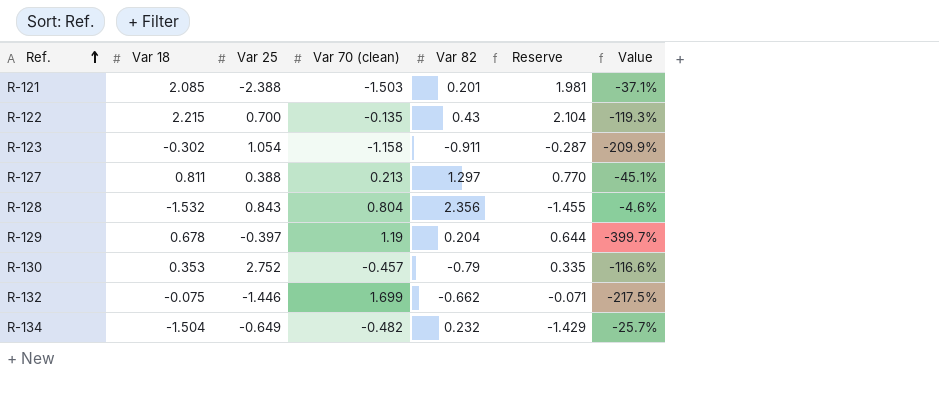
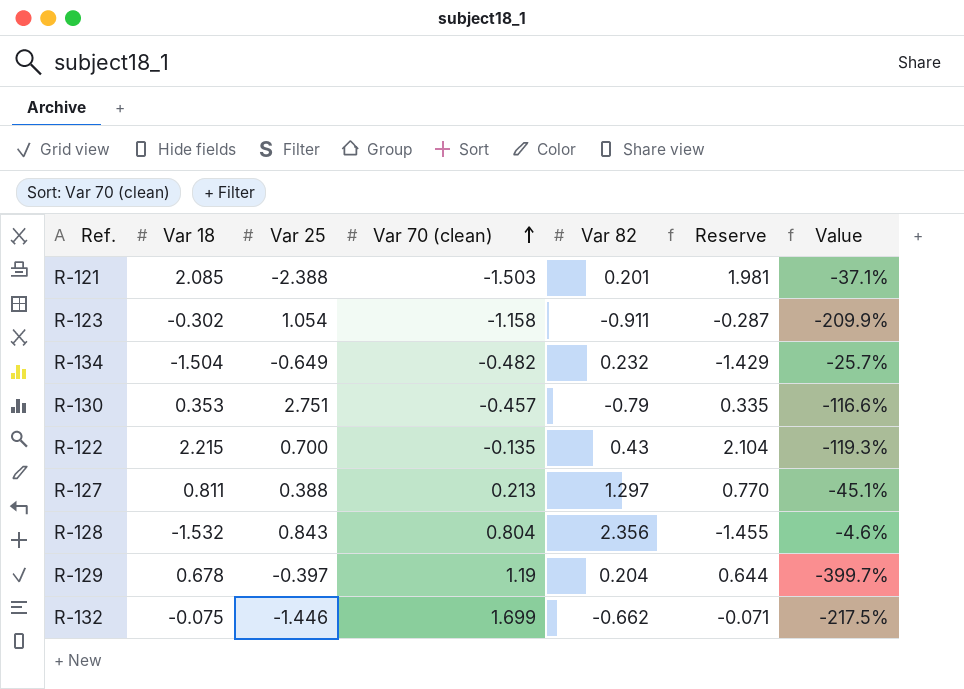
row order: Ref. ascending -> Var 70 (clean) ascending
R-130 | Var 25: 2.752 -> 2.751

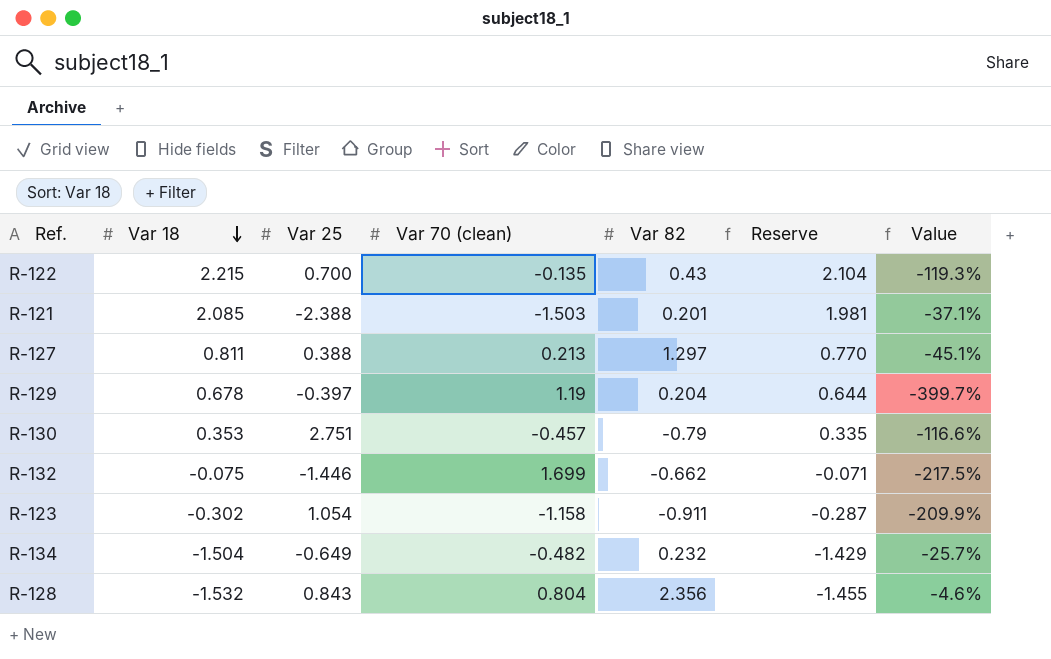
row order: Var 70 (clean) ascending -> Var 18 descending

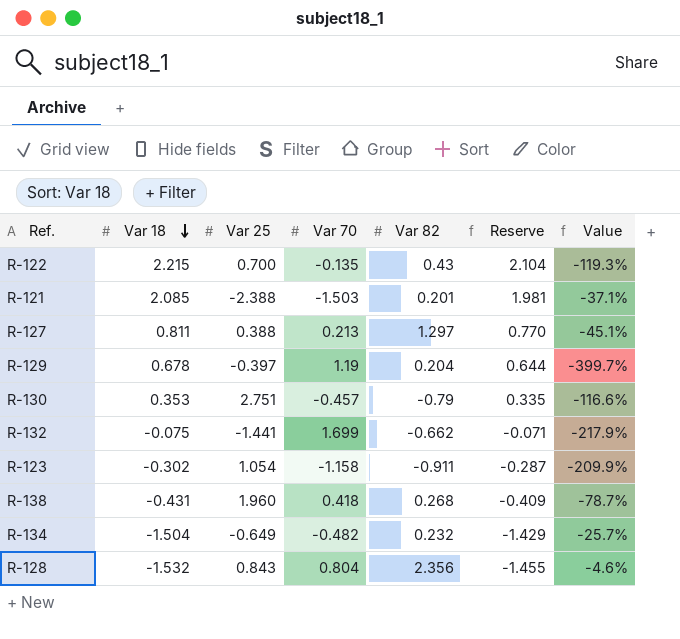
column name: Var 70 (clean) -> Var 70
R-132 | Var 25: -1.446 -> -1.441
R-132 | Value: -217.5% -> -217.9%
row R-138: none -> -0.431 | 1.960 | 0.418 | 0.268 | -0.409 | -78.7%

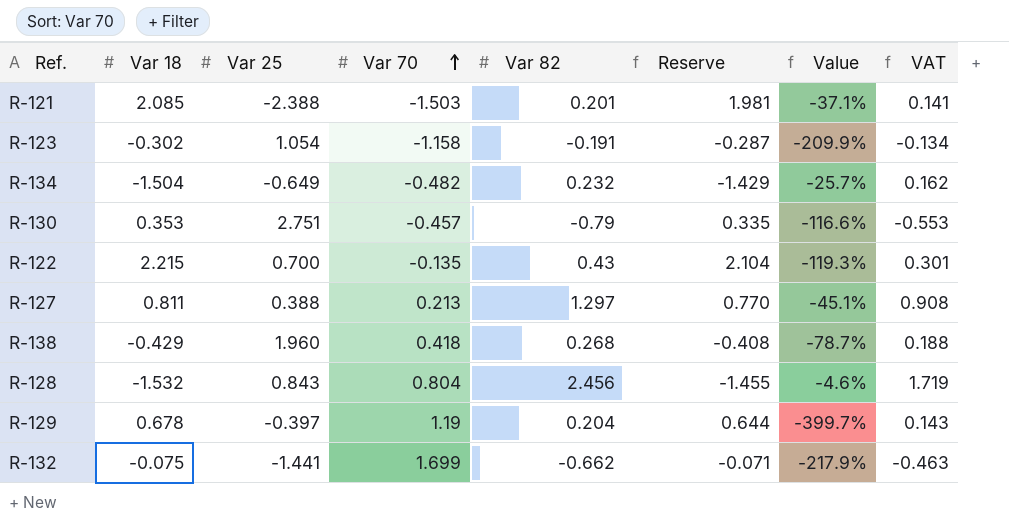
row order: Var 18 descending -> Var 70 ascending
column VAT | formula: none -> [Var 82] * 0.7
R-123 | Var 82: -0.911 -> -0.191
R-138 | Var 18: -0.431 -> -0.429
R-138 | Reserve: -0.409 -> -0.408
R-128 | Var 82: 2.356 -> 2.456

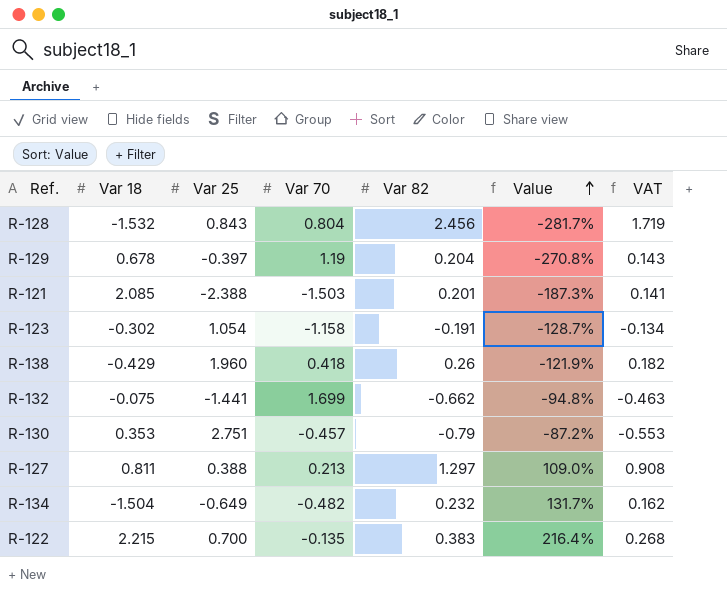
row order: Var 70 ascending -> Value ascending
column Reserve | formula: [Var 18] * 0.95 -> none
column Value | formula: ([Var 70] - [Var 25]) / [Var 25] -> ([Var 18] - [Var 25]) / [Var 25]
R-138 | Var 82: 0.268 -> 0.26
R-138 | VAT: 0.188 -> 0.182
R-122 | Var 82: 0.43 -> 0.383
R-122 | VAT: 0.301 -> 0.268

